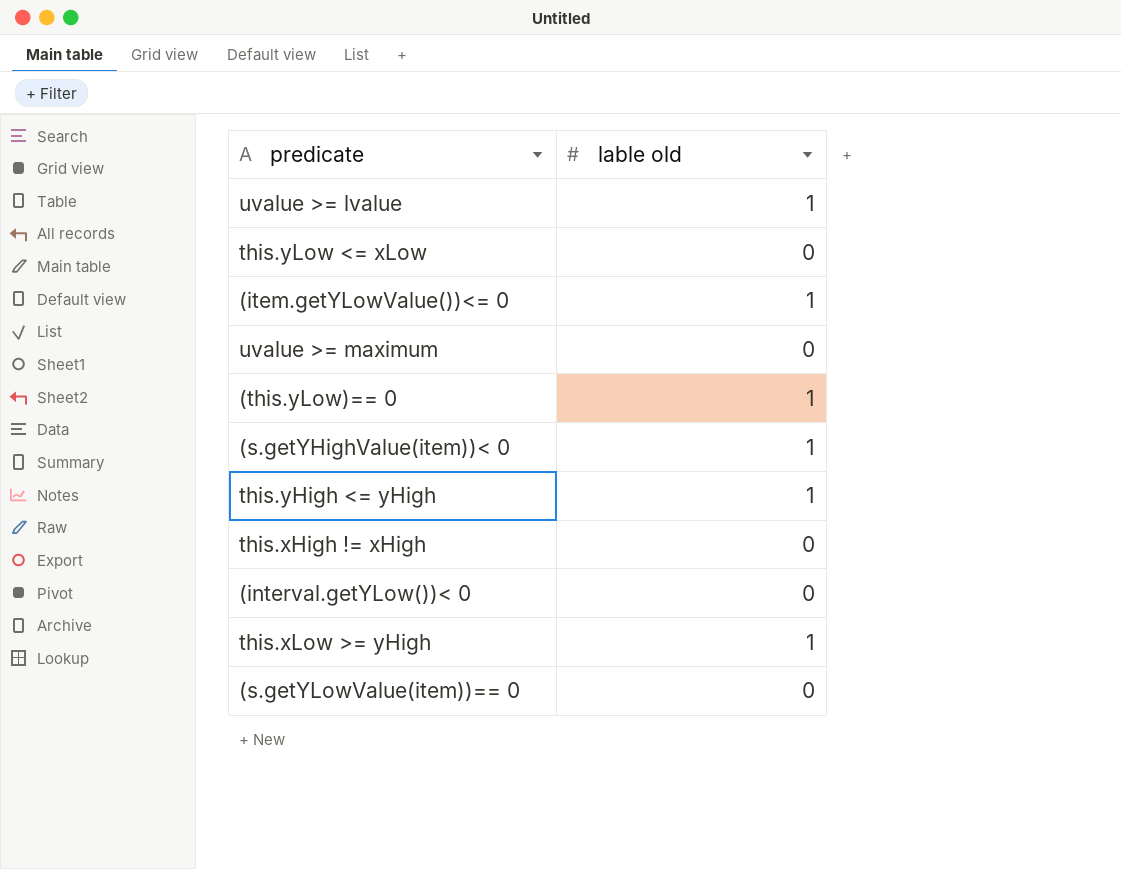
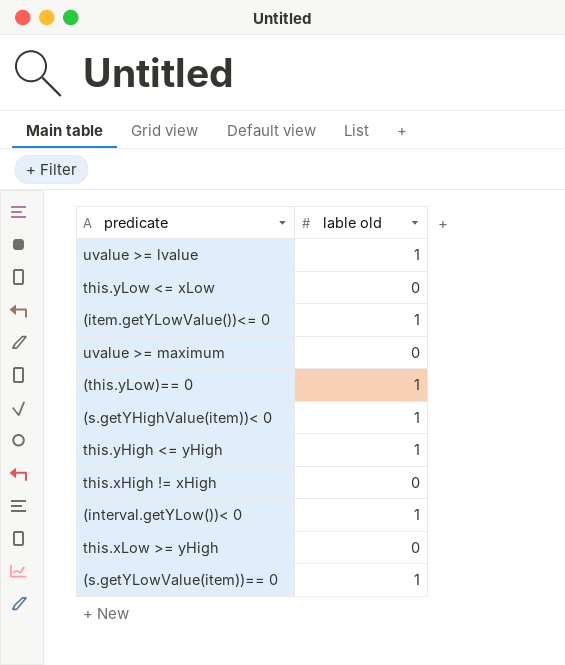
(interval.getYLow())< 0 | lable old: 0 -> 1
this.xLow >= yHigh | lable old: 1 -> 0
(s.getYLowValue(item))== 0 | lable old: 0 -> 1

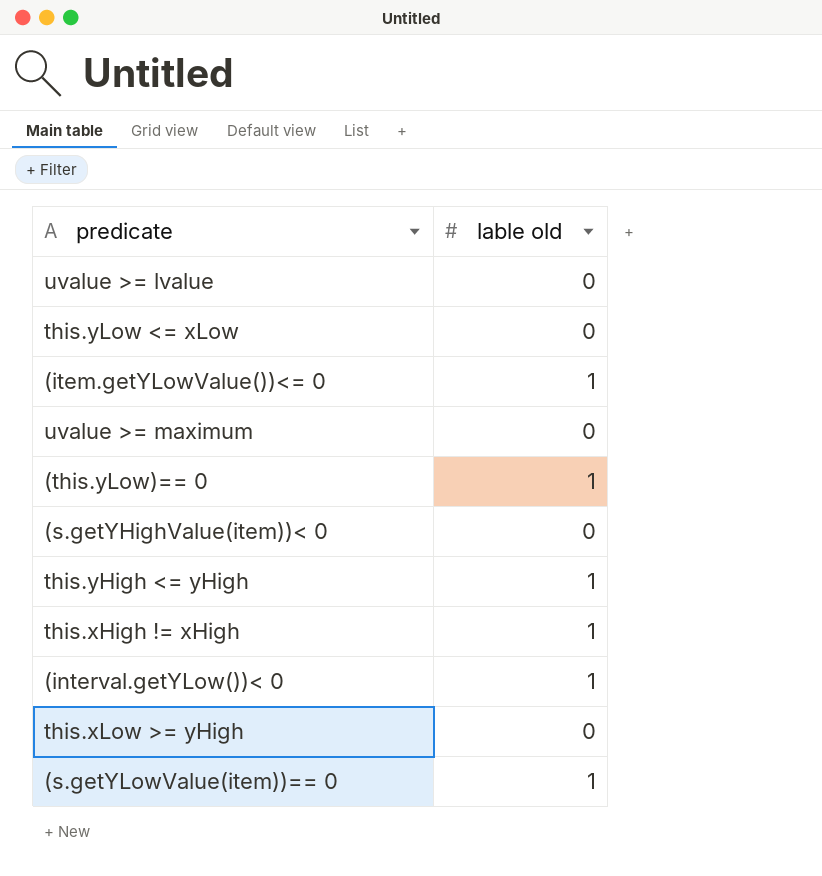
uvalue >= lvalue | lable old: 1 -> 0
(s.getYHighValue(item))< 0 | lable old: 1 -> 0
this.xHigh != xHigh | lable old: 0 -> 1

